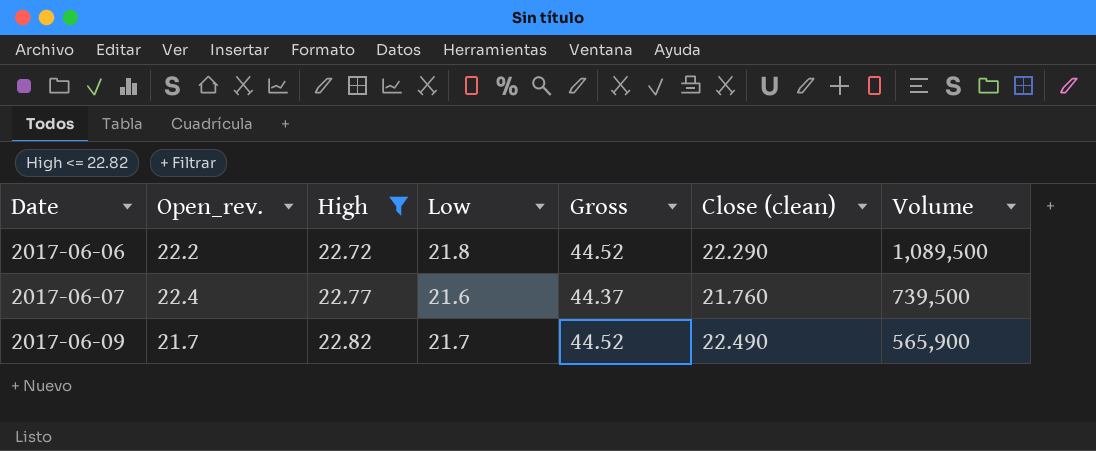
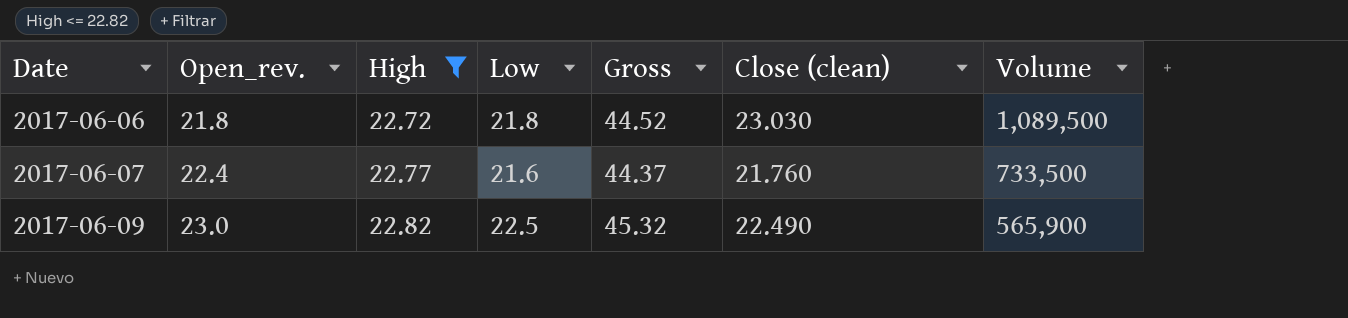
2017-06-06 | Open_rev.: 22.2 -> 21.8
2017-06-06 | Close (clean): 22.290 -> 23.030
2017-06-07 | Volume: 739,500 -> 733,500
2017-06-09 | Open_rev.: 21.7 -> 23.0
2017-06-09 | Low: 21.7 -> 22.5
2017-06-09 | Gross: 44.52 -> 45.32

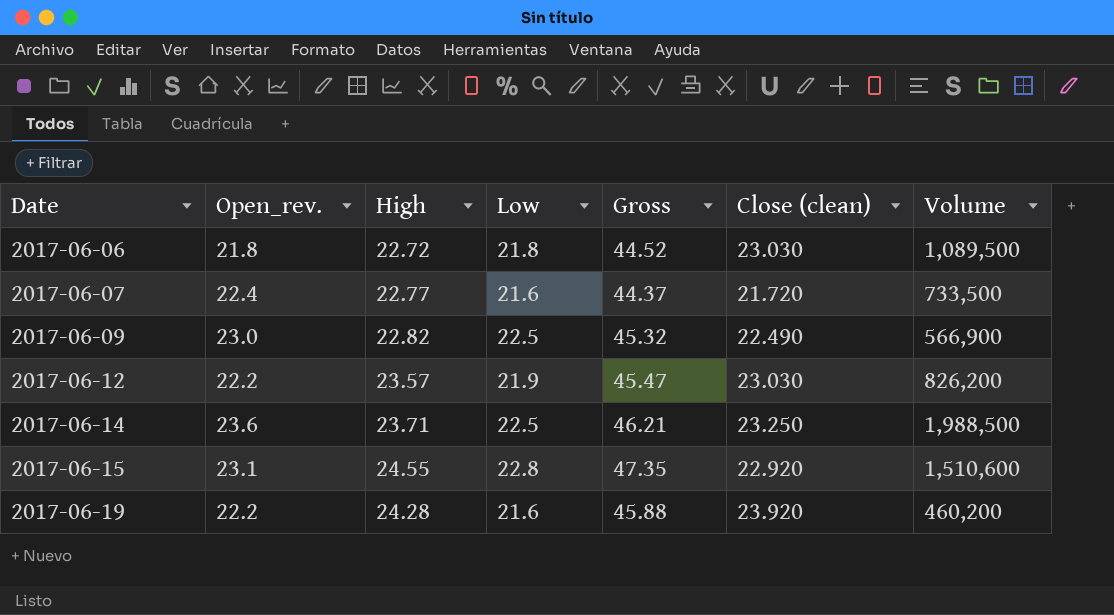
filter: High <= 22.82 -> none
2017-06-07 | Close (clean): 21.760 -> 21.720
2017-06-09 | Volume: 565,900 -> 566,900

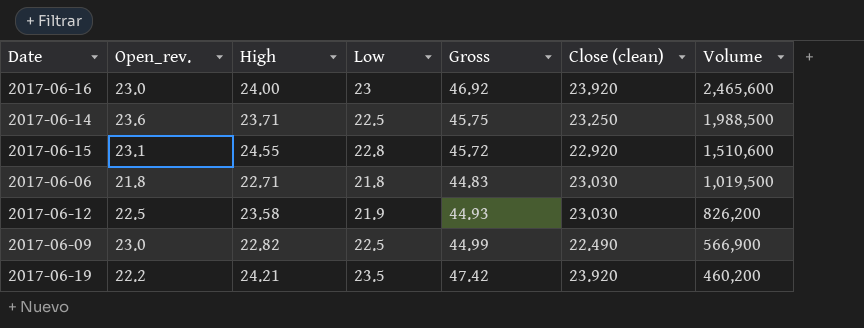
row order: Date ascending -> Volume descending
column Gross | formula: [High] + [Low] -> [Low] + [Close (clean)]
row 2017-06-07: 22.4 | 22.77 | 21.6 | 44.37 | 21.720 | 733,500 -> none
row 2017-06-16: none -> 23.0 | 24.00 | 23 | 46.92 | 23.920 | 2,465,600
2017-06-06 | High: 22.72 -> 22.71
2017-06-06 | Volume: 1,089,500 -> 1,019,500
2017-06-12 | Open_rev.: 22.2 -> 22.5
2017-06-12 | High: 23.57 -> 23.58
2017-06-19 | High: 24.28 -> 24.21
2017-06-19 | Low: 21.6 -> 23.5

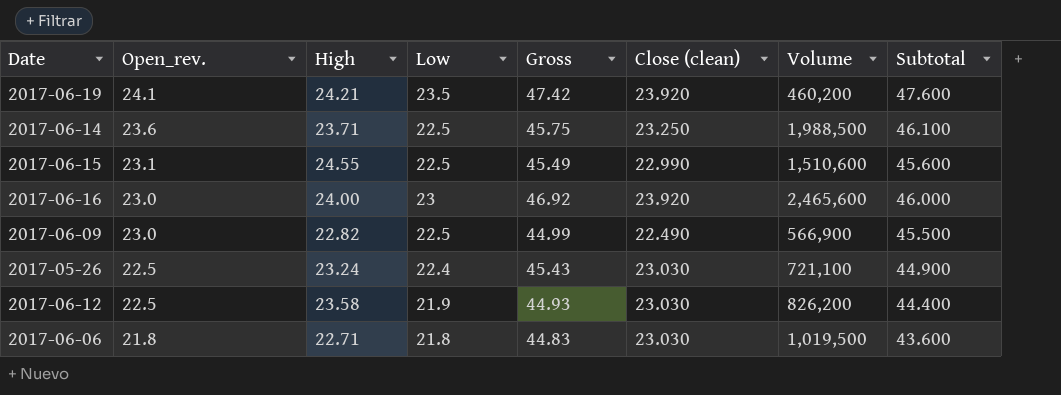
row order: Volume descending -> Open_rev. descending
column Subtotal | formula: none -> [Open_rev.] + [Low]
2017-06-19 | Open_rev.: 22.2 -> 24.1
2017-06-15 | Low: 22.8 -> 22.5
2017-06-15 | Gross: 45.72 -> 45.49
2017-06-15 | Close (clean): 22.920 -> 22.990
row 2017-05-26: none -> 22.5 | 23.24 | 22.4 | 45.43 | 23.030 | 721,100 | 44.900

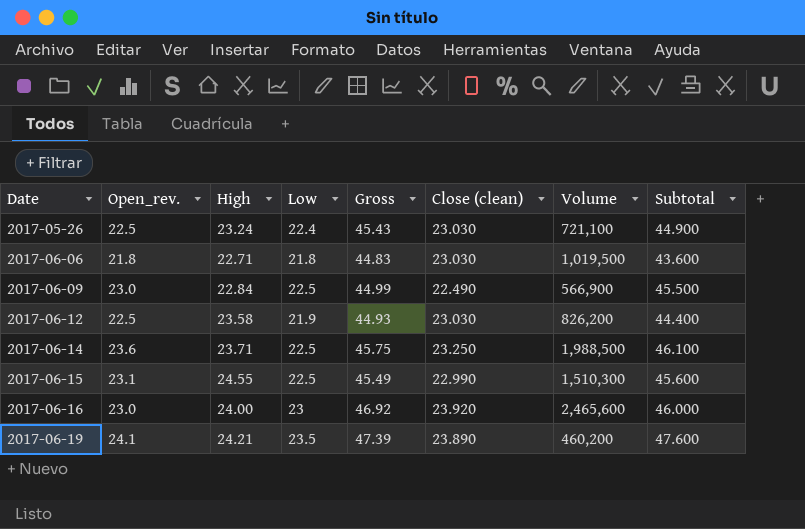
row order: Open_rev. descending -> Date ascending
2017-06-09 | High: 22.82 -> 22.84
2017-06-15 | Volume: 1,510,600 -> 1,510,300
2017-06-19 | Gross: 47.42 -> 47.39
2017-06-19 | Close (clean): 23.920 -> 23.890

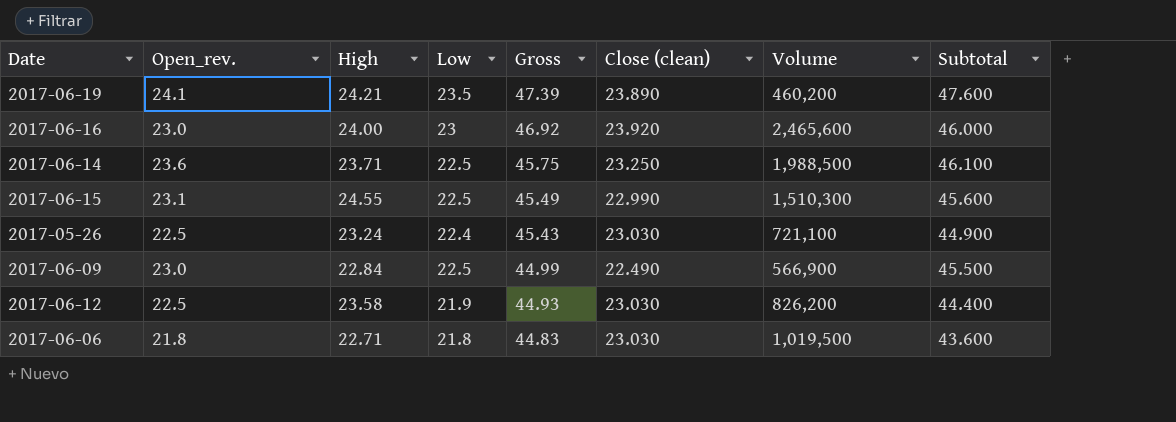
row order: Date ascending -> Gross descending

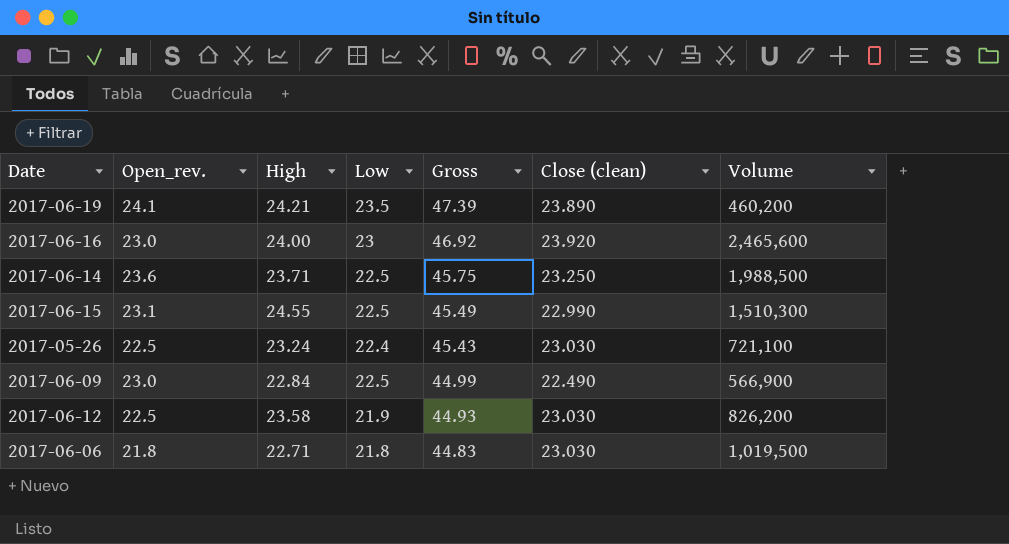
column Subtotal | formula: [Open_rev.] + [Low] -> none

